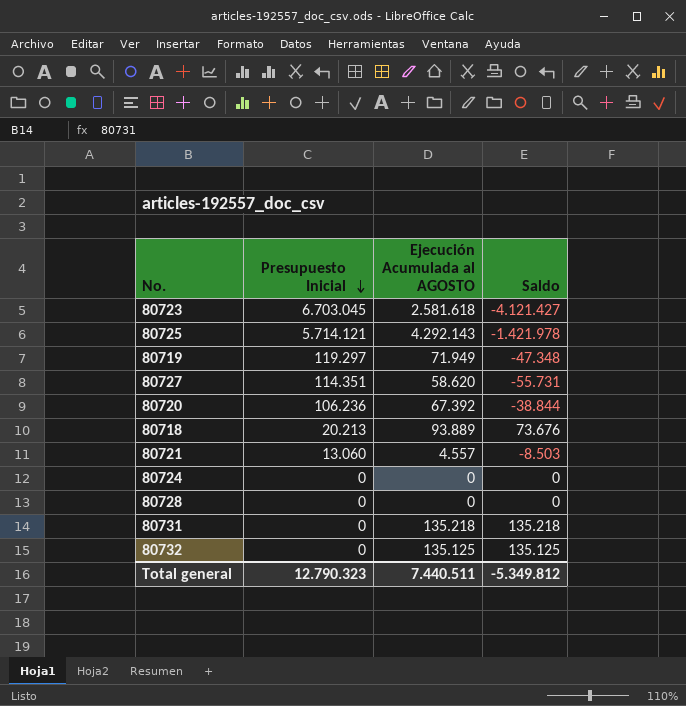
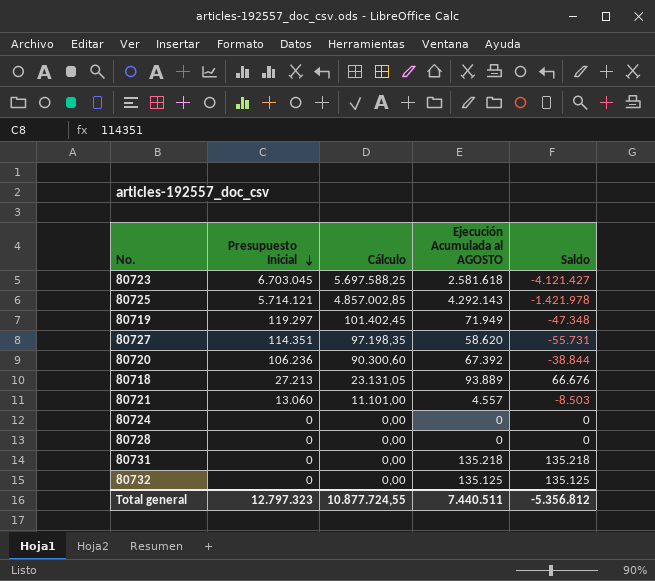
column Cálculo | formula: none -> [Presupuesto Inicial] * 0,85
80718 | Presupuesto Inicial: 20.213 -> 27.213
80718 | Saldo: 73.676 -> 66.676
Total general | Presupuesto Inicial: 12.790.323 -> 12.797.323
Total general | Saldo: -5.349.812 -> -5.356.812

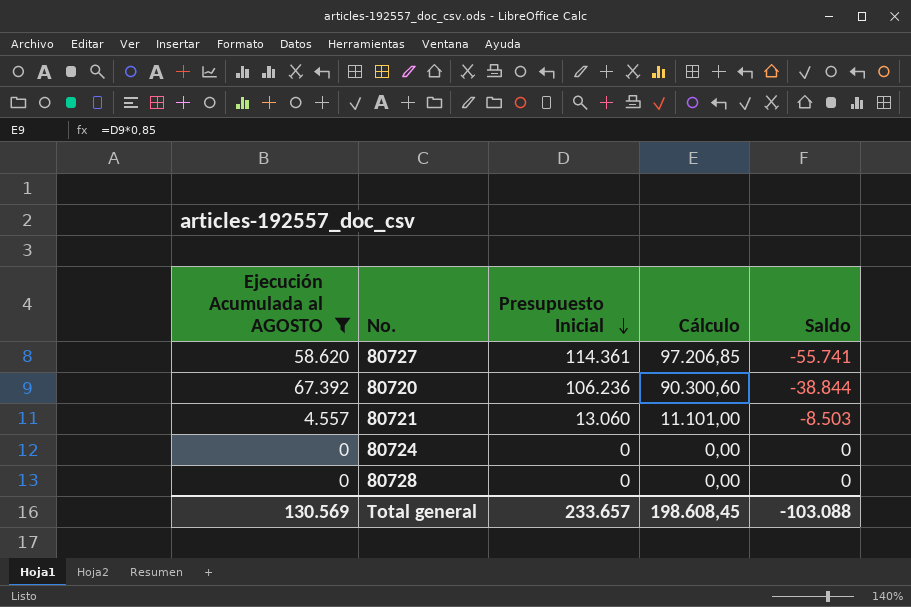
filter: none -> Ejecución Acumulada al AGOSTO <= 67.392
column Ejecución Acumulada al AGOSTO | position: 4 -> 1
80727 | Presupuesto Inicial: 114.351 -> 114.361
80727 | Cálculo: 97.198,35 -> 97.206,85
80727 | Saldo: -55.731 -> -55.741
Total general | Ejecución Acumulada al AGOSTO: 7.440.511 -> 130.569
Total general | Presupuesto Inicial: 12.797.323 -> 233.657
Total general | Cálculo: 10.877.724,55 -> 198.608,45
Total general | Saldo: -5.356.812 -> -103.088

